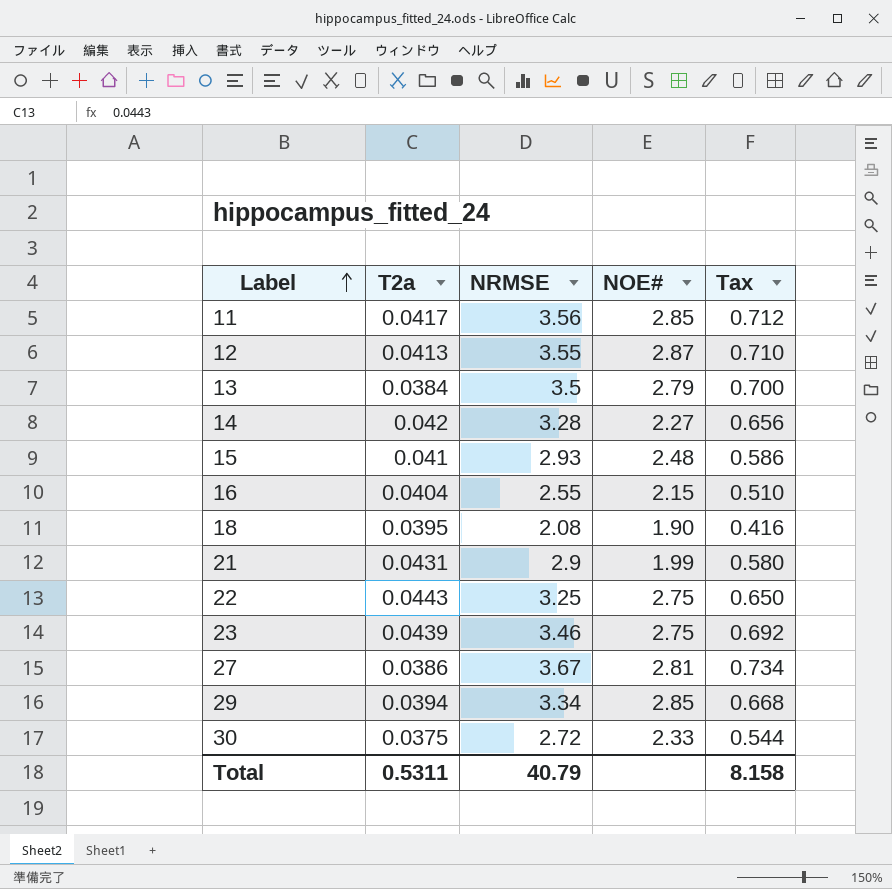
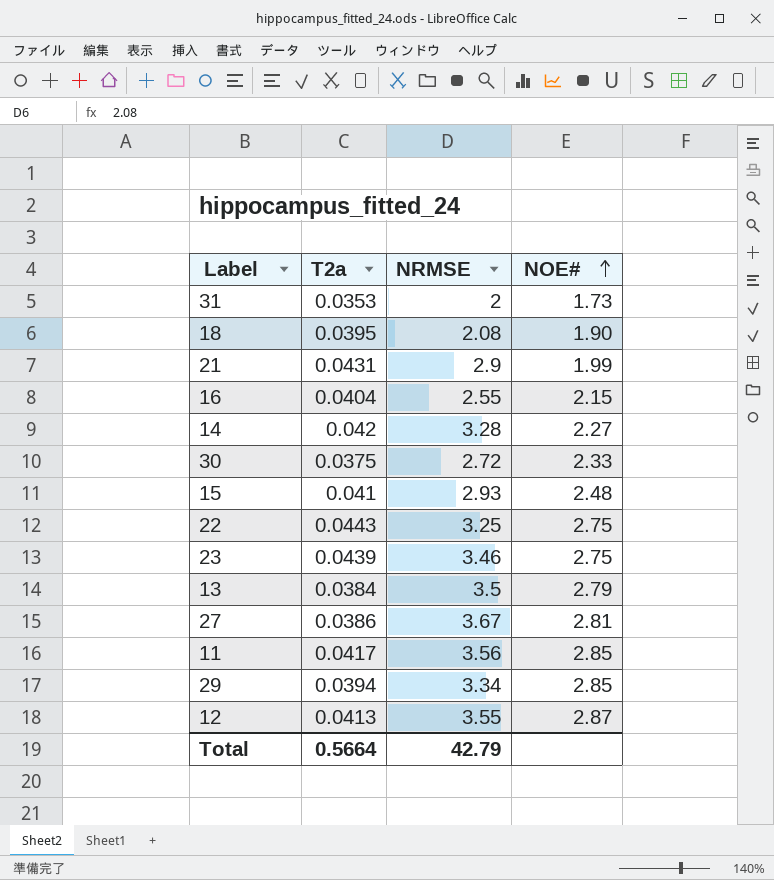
row order: Label ascending -> NOE# ascending
column Tax | formula: [NRMSE] * 0.2 -> none
row 31: none -> 0.0353 | 2 | 1.73
Total | T2a: 0.5311 -> 0.5664
Total | NRMSE: 40.79 -> 42.79

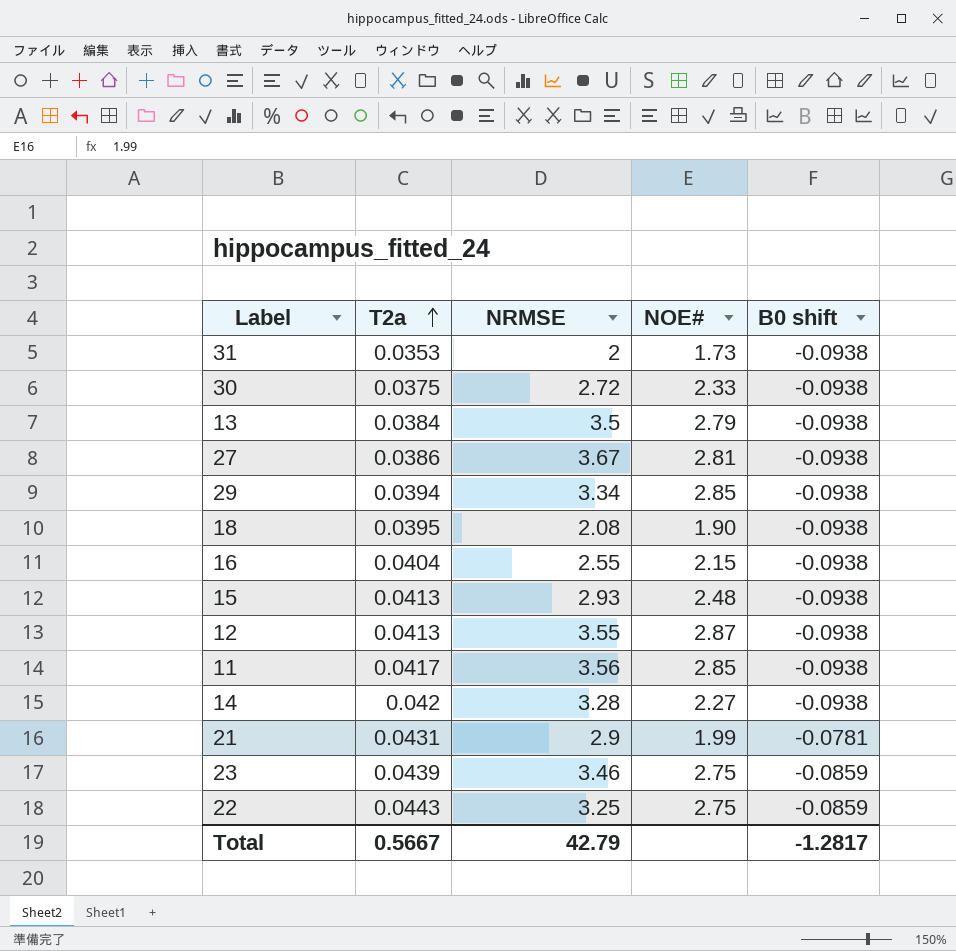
row order: NOE# ascending -> T2a ascending
column B0 shift | position: none -> 5
15 | T2a: 0.041 -> 0.0413
Total | T2a: 0.5664 -> 0.5667

